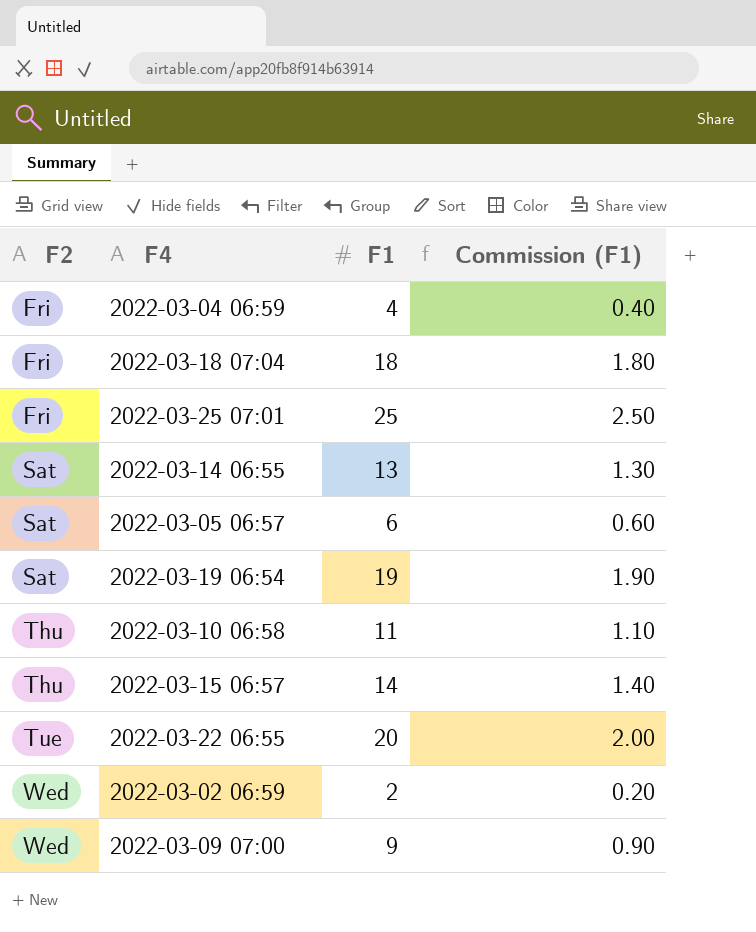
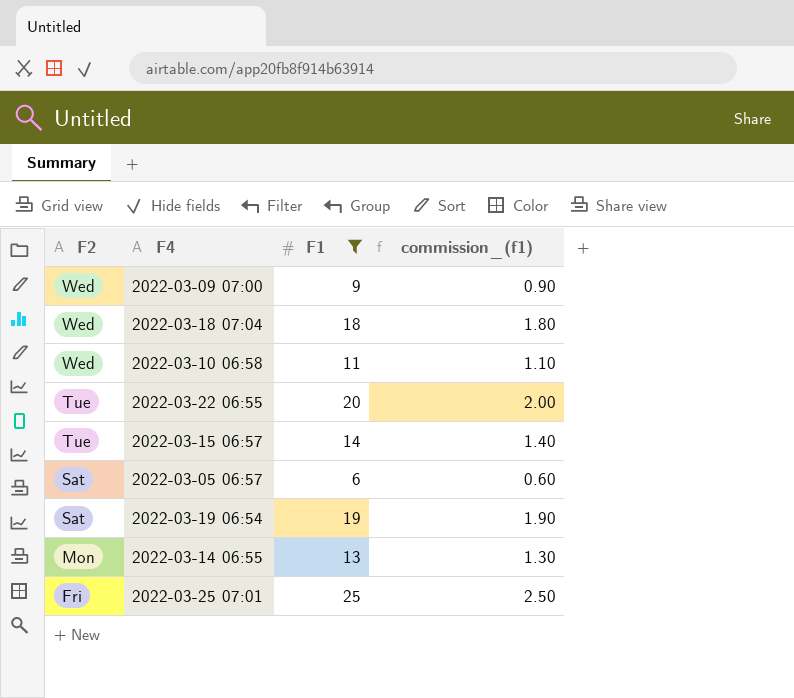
filter: none -> F1 >= 6
row order: F2 ascending -> F2 descending
column name: Commission (F1) -> commission_(f1)
2022-03-18 07:04 | F2: Fri -> Wed
2022-03-10 06:58 | F2: Thu -> Wed
2022-03-15 06:57 | F2: Thu -> Tue
2022-03-14 06:55 | F2: Sat -> Mon

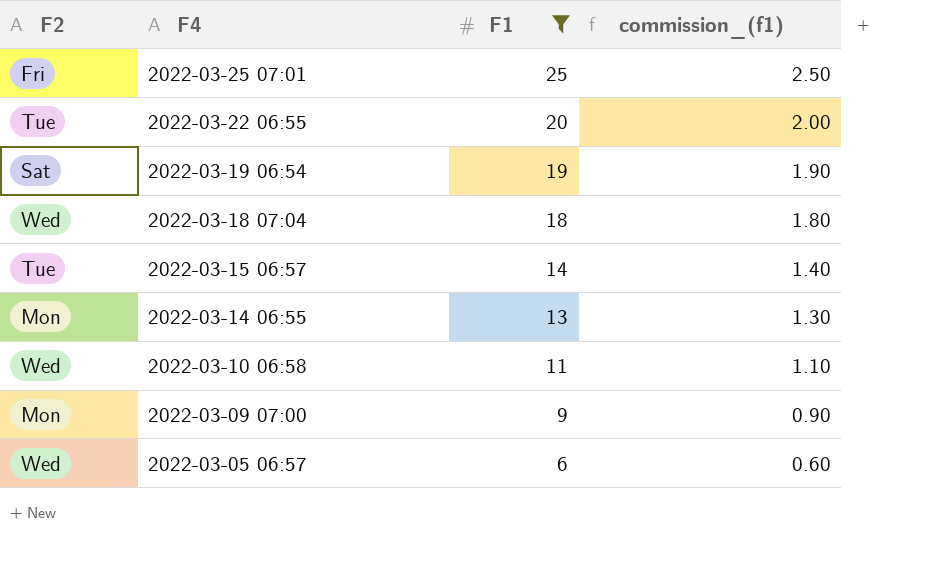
row order: F2 descending -> F4 descending
2022-03-09 07:00 | F2: Wed -> Mon
2022-03-05 06:57 | F2: Sat -> Wed

